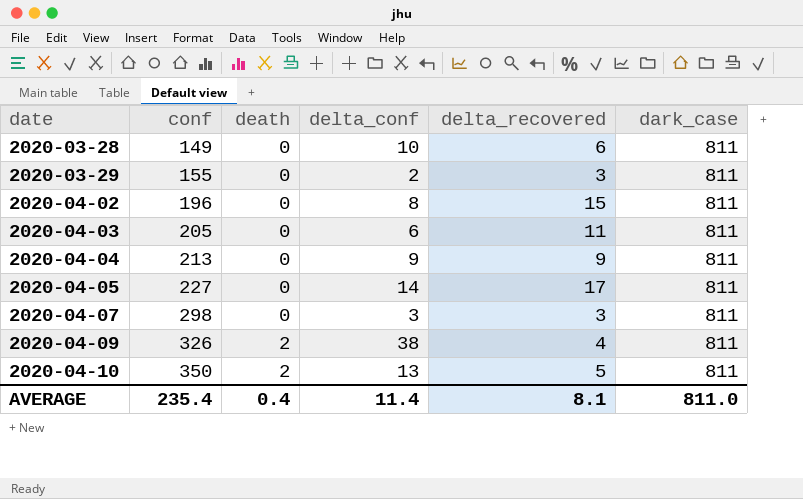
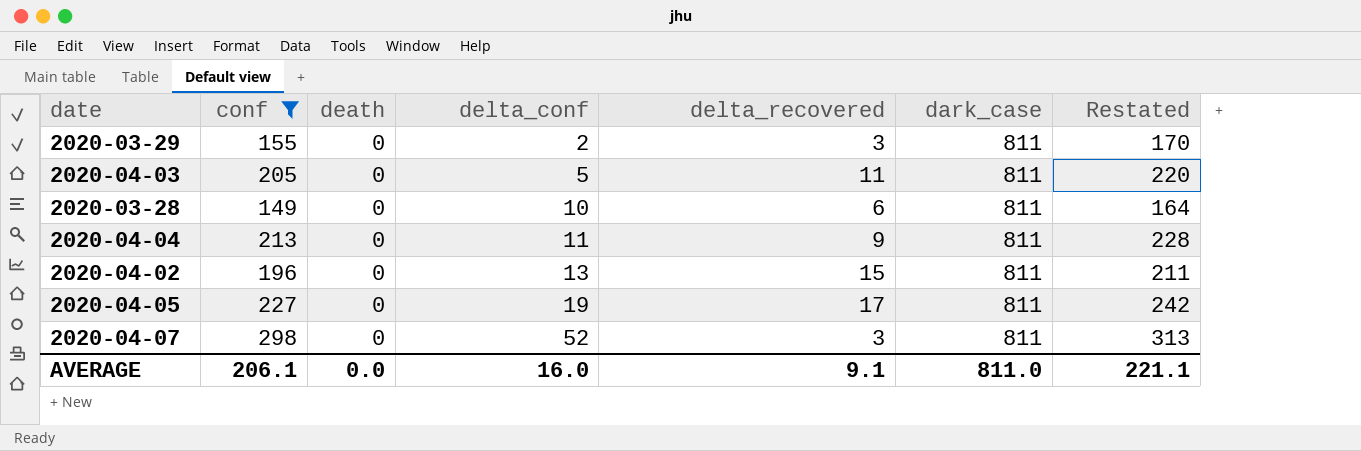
filter: none -> conf <= 298
row order: date ascending -> delta_conf ascending
column Restated | formula: none -> [conf] + 15
2020-04-03 | delta_conf: 6 -> 5
2020-04-04 | delta_conf: 9 -> 11
2020-04-02 | delta_conf: 8 -> 13
2020-04-05 | delta_conf: 14 -> 19
2020-04-07 | delta_conf: 3 -> 52
AVERAGE | conf: 235.4 -> 206.1
AVERAGE | death: 0.4 -> 0.0
AVERAGE | delta_conf: 11.4 -> 16.0
AVERAGE | delta_recovered: 8.1 -> 9.1

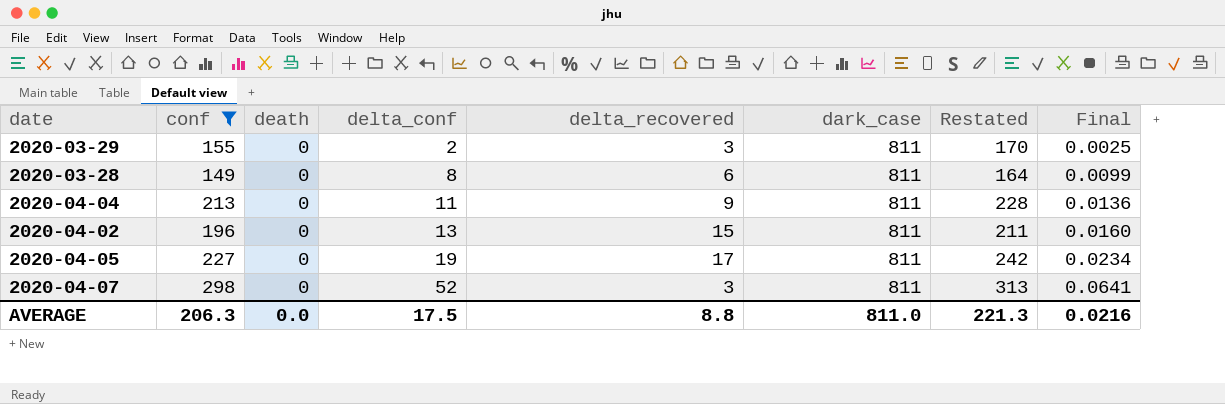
column Final | formula: none -> [delta_conf] / [dark_case]
row 2020-04-03: 205 | 0 | 5 | 11 | 811 | 220 -> none
2020-03-28 | delta_conf: 10 -> 8
AVERAGE | conf: 206.1 -> 206.3
AVERAGE | delta_conf: 16.0 -> 17.5
AVERAGE | delta_recovered: 9.1 -> 8.8
AVERAGE | Restated: 221.1 -> 221.3

